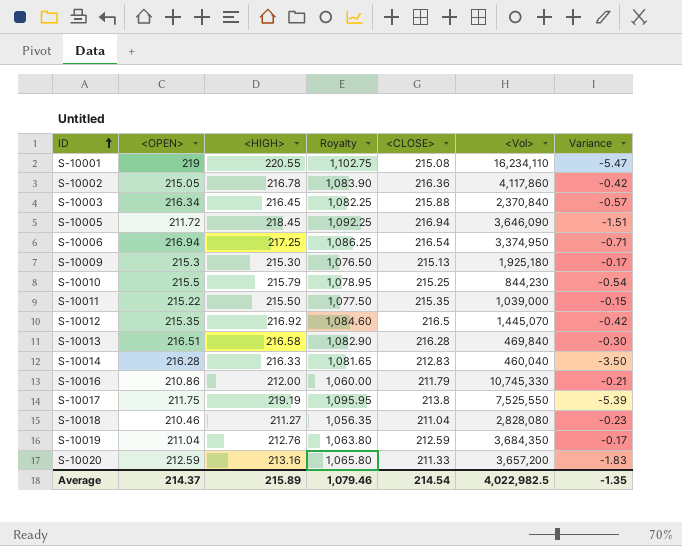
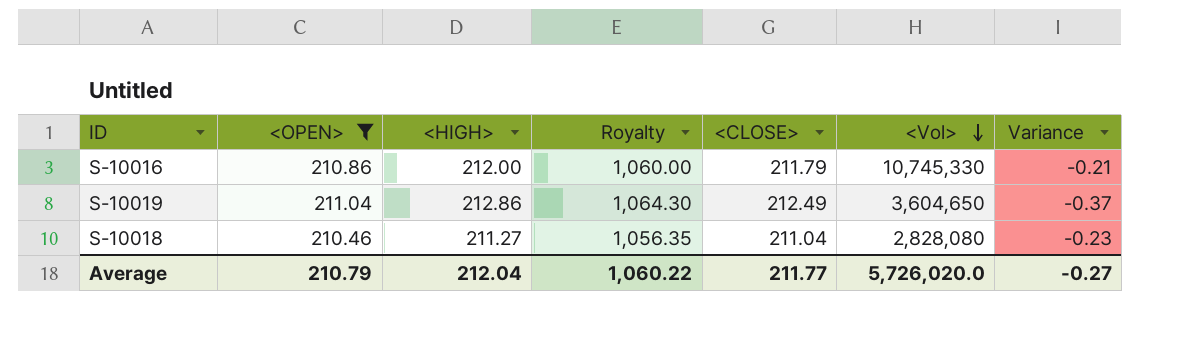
filter: none -> <OPEN> <= 211.04
row order: ID ascending -> <Vol> descending
S-10019 | <HIGH>: 212.76 -> 212.86
S-10019 | Royalty: 1,063.80 -> 1,064.30
S-10019 | <CLOSE>: 212.59 -> 212.49
S-10019 | <Vol>: 3,684,350 -> 3,604,650
S-10019 | Variance: -0.17 -> -0.37
Average | <OPEN>: 214.37 -> 210.79
Average | <HIGH>: 215.89 -> 212.04
Average | Royalty: 1,079.46 -> 1,060.22
Average | <CLOSE>: 214.54 -> 211.77
Average | <Vol>: 4,022,982.5 -> 5,726,020.0
Average | Variance: -1.35 -> -0.27

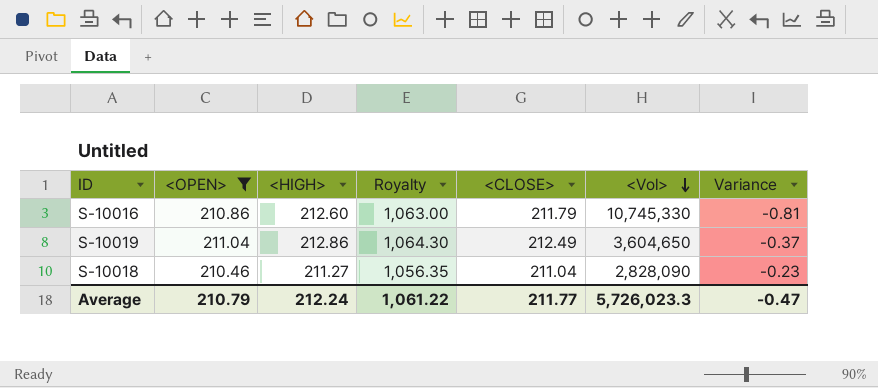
S-10016 | <HIGH>: 212.00 -> 212.60
S-10016 | Royalty: 1,060.00 -> 1,063.00
S-10016 | Variance: -0.21 -> -0.81
S-10018 | <Vol>: 2,828,080 -> 2,828,090
Average | <HIGH>: 212.04 -> 212.24
Average | Royalty: 1,060.22 -> 1,061.22
Average | <Vol>: 5,726,020.0 -> 5,726,023.3
Average | Variance: -0.27 -> -0.47

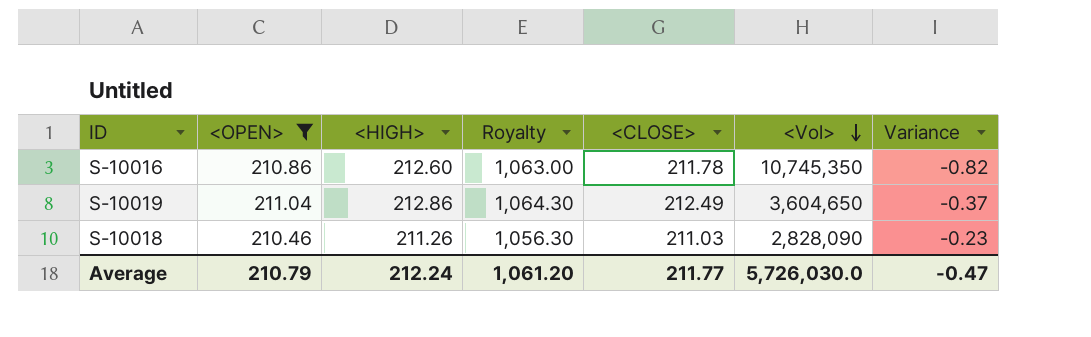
S-10016 | <CLOSE>: 211.79 -> 211.78
S-10016 | <Vol>: 10,745,330 -> 10,745,350
S-10016 | Variance: -0.81 -> -0.82
S-10018 | <HIGH>: 211.27 -> 211.26
S-10018 | Royalty: 1,056.35 -> 1,056.30
S-10018 | <CLOSE>: 211.04 -> 211.03
Average | Royalty: 1,061.22 -> 1,061.20
Average | <Vol>: 5,726,023.3 -> 5,726,030.0

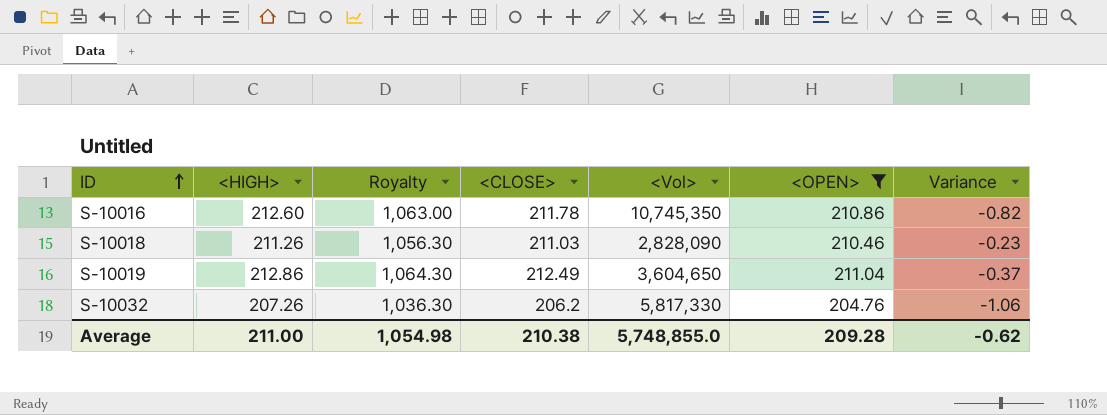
row order: <Vol> descending -> ID ascending
column <OPEN> | position: 2 -> 6
row S-10032: none -> 207.26 | 1,036.30 | 206.2 | 5,817,330 | 204.76 | -1.06
Average | <HIGH>: 212.24 -> 211.00
Average | Royalty: 1,061.20 -> 1,054.98
Average | <CLOSE>: 211.77 -> 210.38
Average | <Vol>: 5,726,030.0 -> 5,748,855.0
Average | <OPEN>: 210.79 -> 209.28
Average | Variance: -0.47 -> -0.62

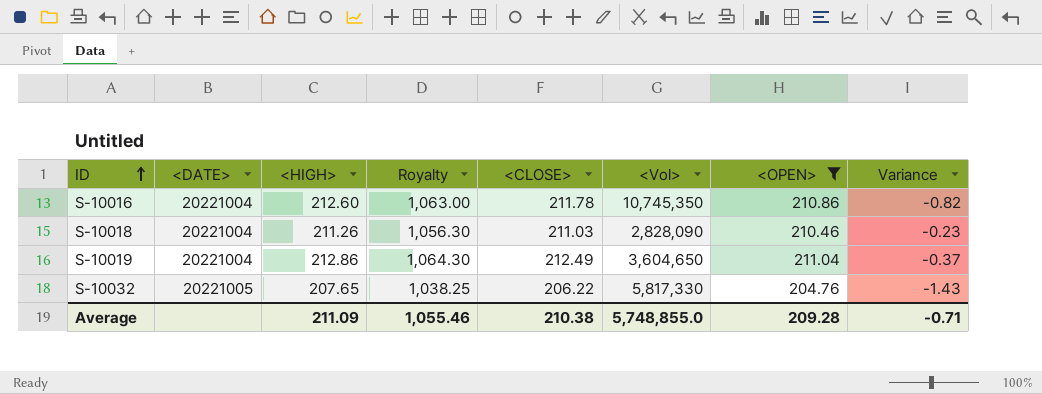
column <DATE> | position: none -> 2
S-10032 | <HIGH>: 207.26 -> 207.65
S-10032 | Royalty: 1,036.30 -> 1,038.25
S-10032 | <CLOSE>: 206.2 -> 206.22
S-10032 | Variance: -1.06 -> -1.43
Average | <HIGH>: 211.00 -> 211.09
Average | Royalty: 1,054.98 -> 1,055.46
Average | Variance: -0.62 -> -0.71

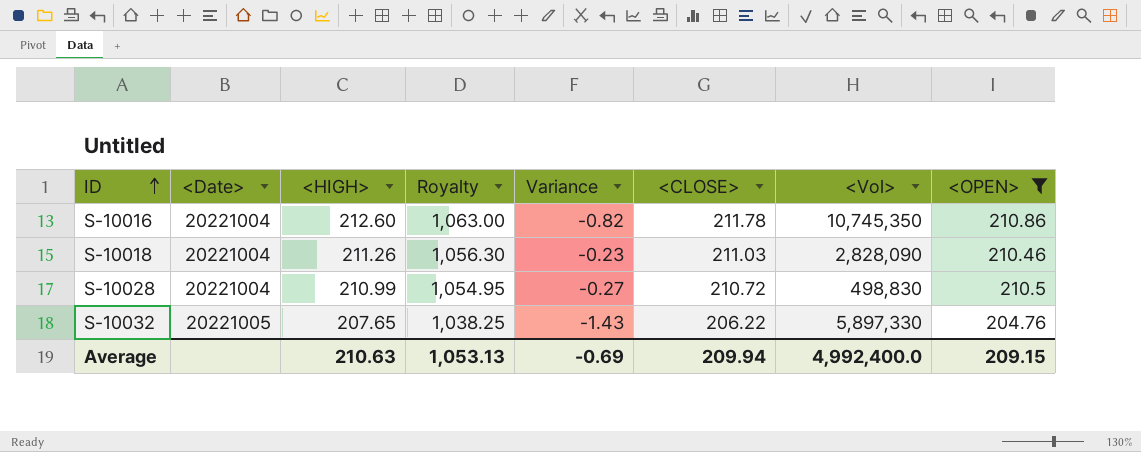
column name: <DATE> -> <Date>
column Variance | position: 8 -> 5
row S-10019: 20221004 | 212.86 | 1,064.30 | 212.49 | 3,604,650 | 211.04 | -0.37 -> none
row S-10028: none -> 20221004 | 210.99 | 1,054.95 | -0.27 | 210.72 | 498,830 | 210.5
S-10032 | <Vol>: 5,817,330 -> 5,897,330
Average | <HIGH>: 211.09 -> 210.63
Average | Royalty: 1,055.46 -> 1,053.13
Average | Variance: -0.71 -> -0.69
Average | <CLOSE>: 210.38 -> 209.94
Average | <Vol>: 5,748,855.0 -> 4,992,400.0
Average | <OPEN>: 209.28 -> 209.15

